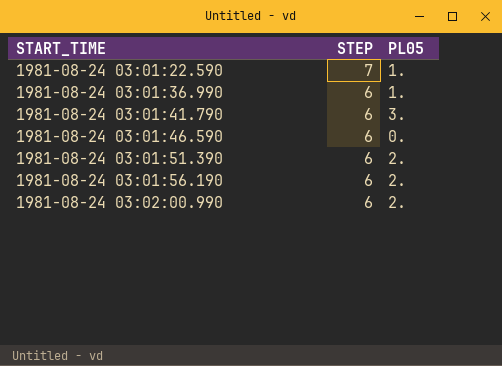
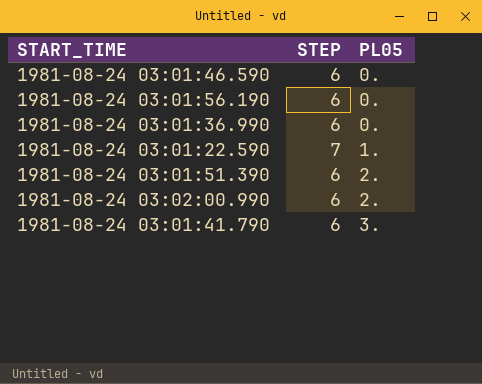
row order: START_TIME ascending -> PL05 ascending
1981-08-24 03:01:56.190 | PL05: 2. -> 0.
1981-08-24 03:01:36.990 | PL05: 1. -> 0.

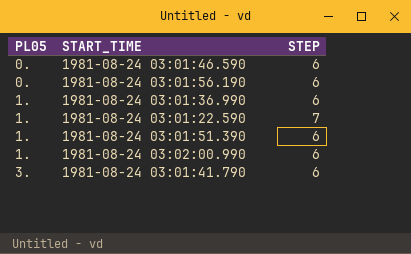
column PL05 | position: 3 -> 1
1981-08-24 03:01:36.990 | PL05: 0. -> 1.
1981-08-24 03:01:51.390 | PL05: 2. -> 1.
1981-08-24 03:02:00.990 | PL05: 2. -> 1.

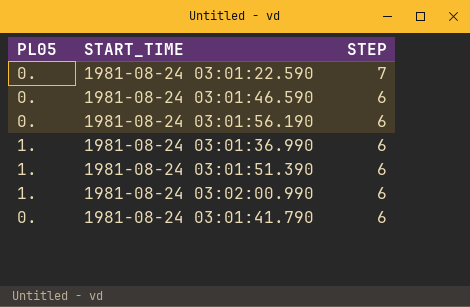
row order: PL05 ascending -> STEP descending
1981-08-24 03:01:22.590 | PL05: 1. -> 0.
1981-08-24 03:01:41.790 | PL05: 3. -> 0.

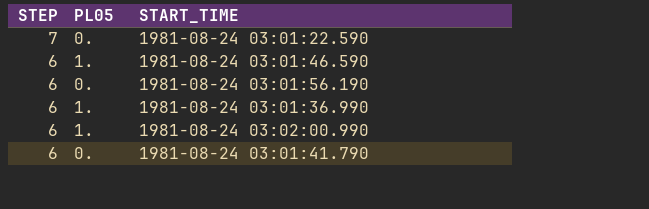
column STEP | position: 3 -> 1
row 1981-08-24 03:01:51.390: 1. | 6 -> none
1981-08-24 03:01:46.590 | PL05: 0. -> 1.

